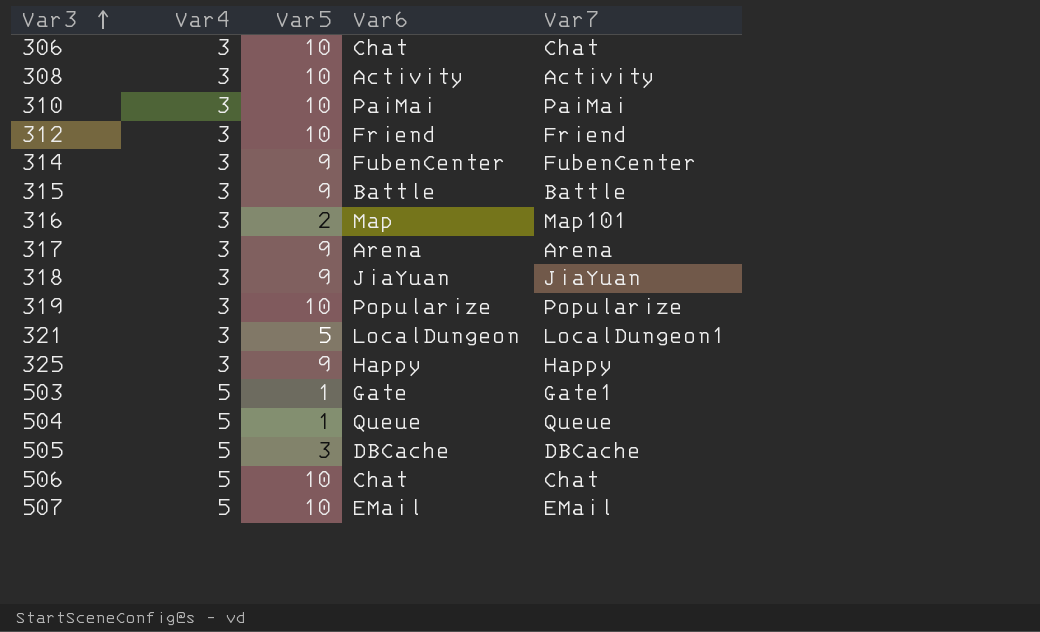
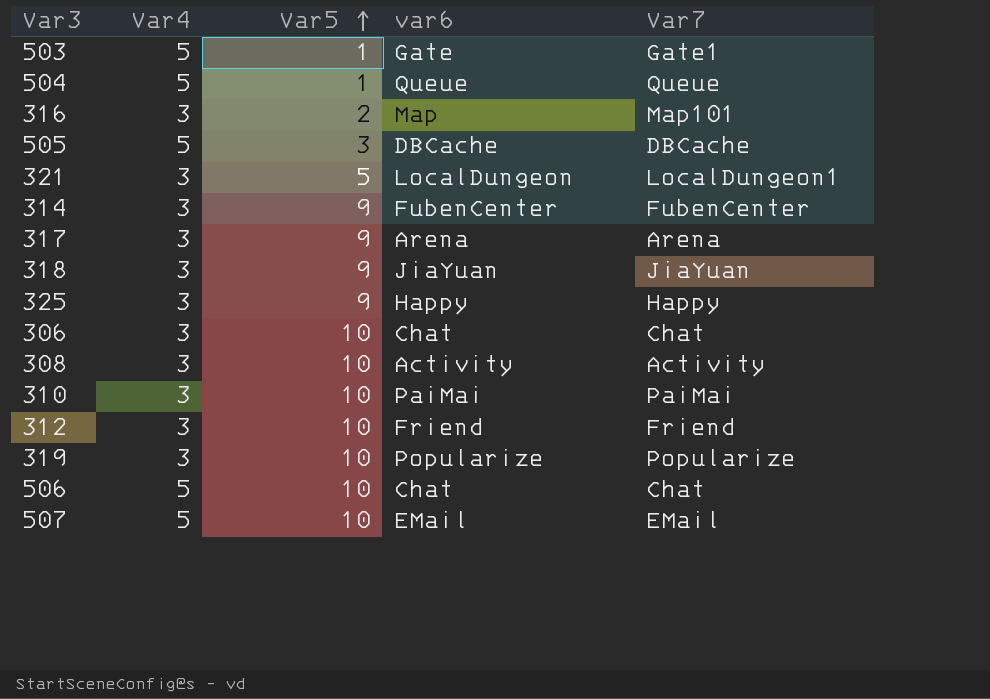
row order: Var3 ascending -> Var5 ascending
column name: Var6 -> var6
row 315: 3 | 9 | Battle | Battle -> none

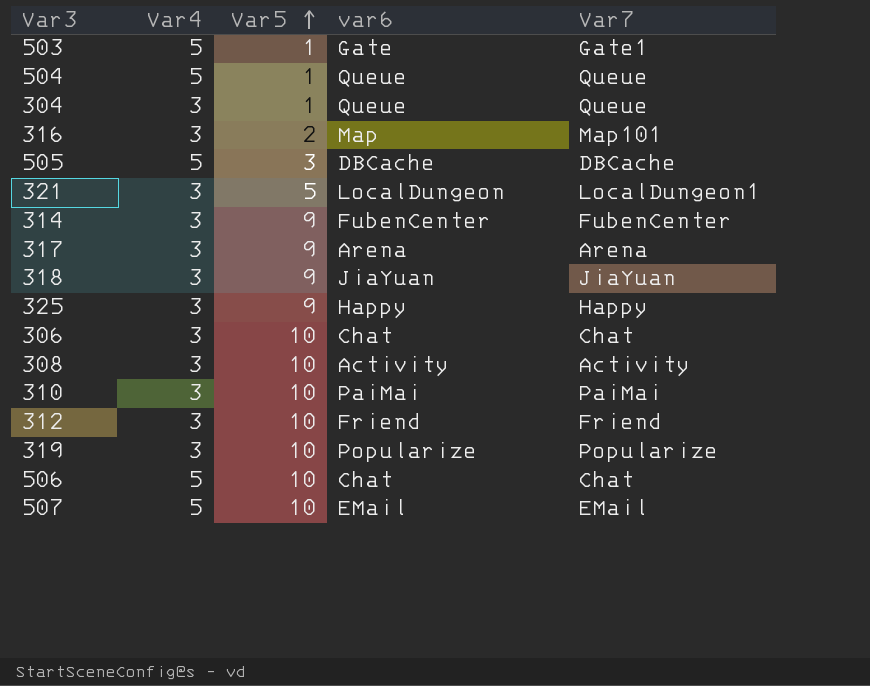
row 304: none -> 3 | 1 | Queue | Queue

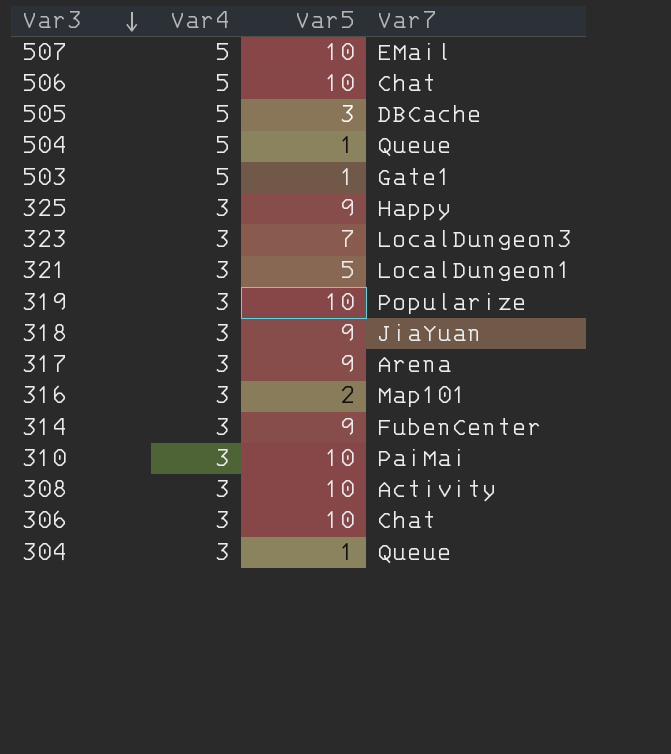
row order: Var5 ascending -> Var3 descending
column var6 | position: 4 -> none
row 312: 3 | 10 | Friend | Friend -> none
row 323: none -> 3 | 7 | LocalDungeon3

